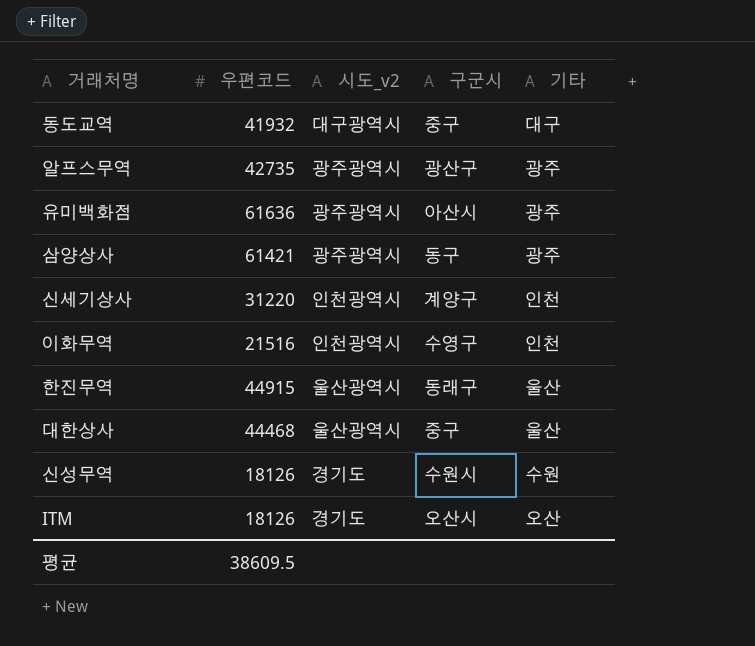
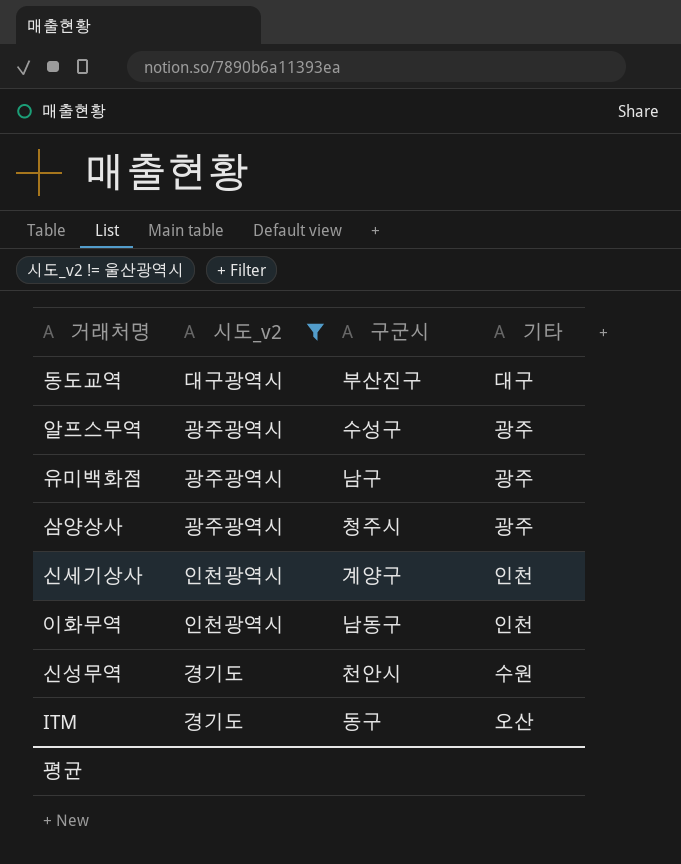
filter: none -> 시도_v2 != 울산광역시
column 우편코드 | position: 2 -> none
동도교역 | 구군시: 중구 -> 부산진구
알프스무역 | 구군시: 광산구 -> 수성구
유미백화점 | 구군시: 아산시 -> 남구
삼양상사 | 구군시: 동구 -> 청주시
이화무역 | 구군시: 수영구 -> 남동구
신성무역 | 구군시: 수원시 -> 천안시
ITM | 구군시: 오산시 -> 동구

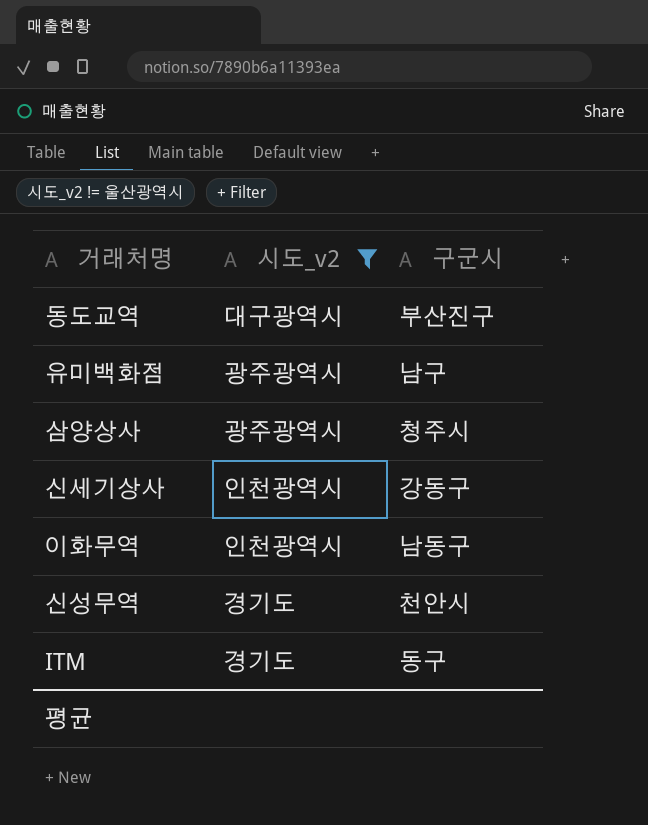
column 기타 | position: 4 -> none
row 알프스무역: 광주광역시 | 수성구 | 광주 -> none
신세기상사 | 구군시: 계양구 -> 강동구

